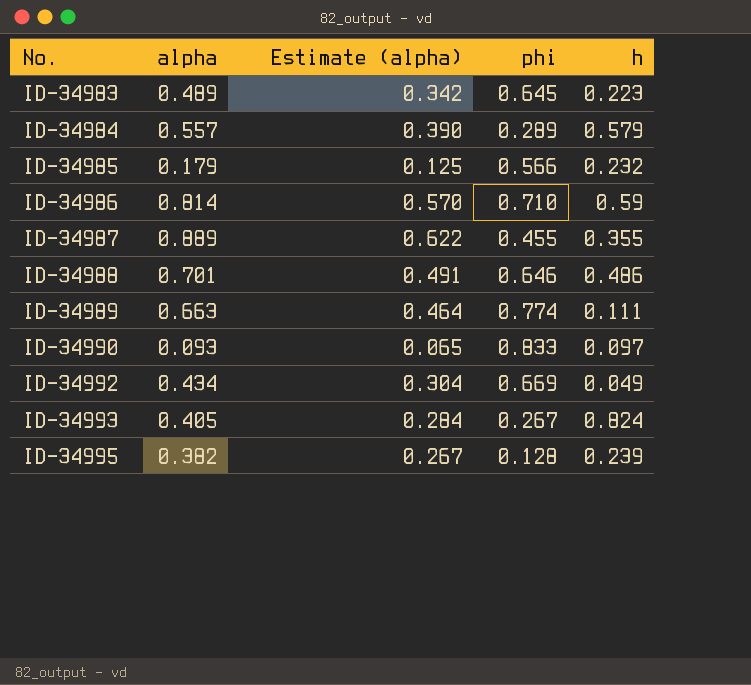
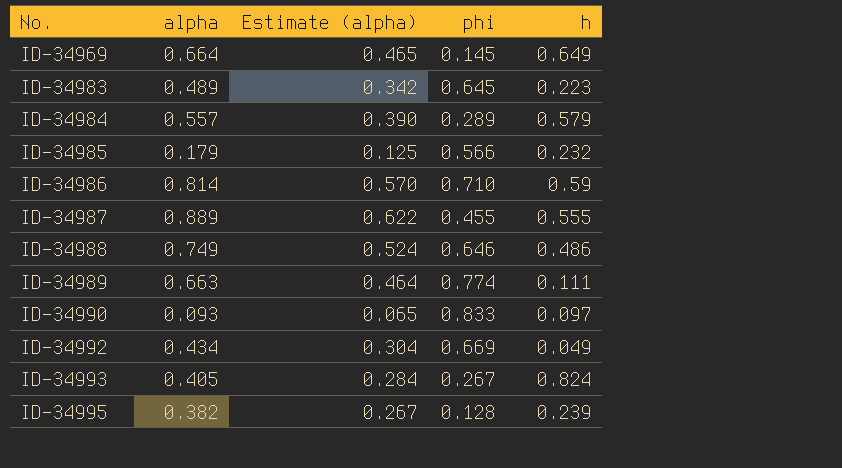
row ID-34969: none -> 0.664 | 0.465 | 0.145 | 0.649
ID-34987 | h: 0.355 -> 0.555
ID-34988 | alpha: 0.701 -> 0.749
ID-34988 | Estimate (alpha): 0.491 -> 0.524

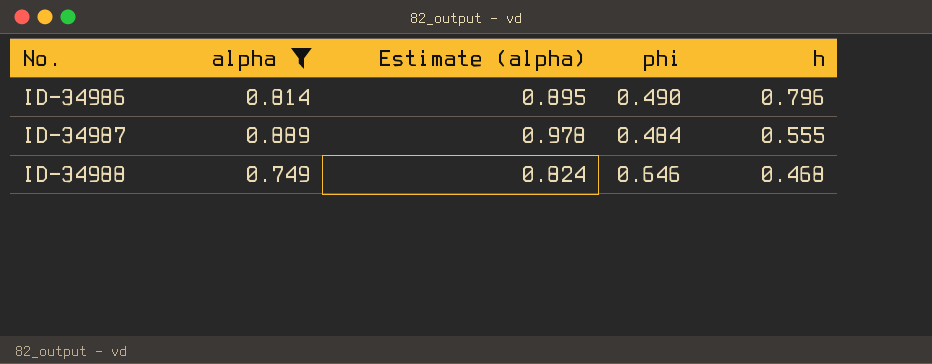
filter: none -> alpha >= 0.749
column Estimate (alpha) | formula: [alpha] * 0.7 -> [alpha] * 1.1
ID-34986 | phi: 0.710 -> 0.490
ID-34986 | h: 0.59 -> 0.796
ID-34987 | phi: 0.455 -> 0.484
ID-34988 | h: 0.486 -> 0.468

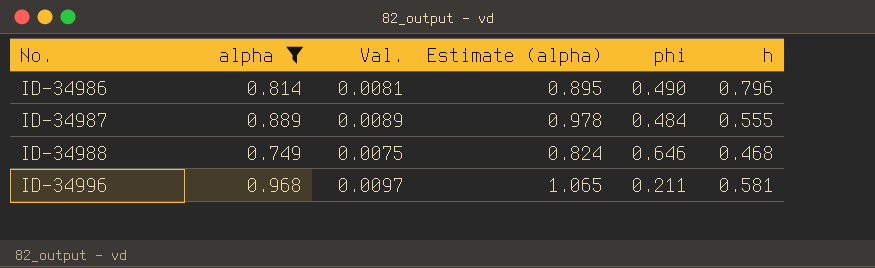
column Val. | formula: none -> [alpha] * 0.01
row ID-34996: none -> 0.968 | 0.0097 | 1.065 | 0.211 | 0.581

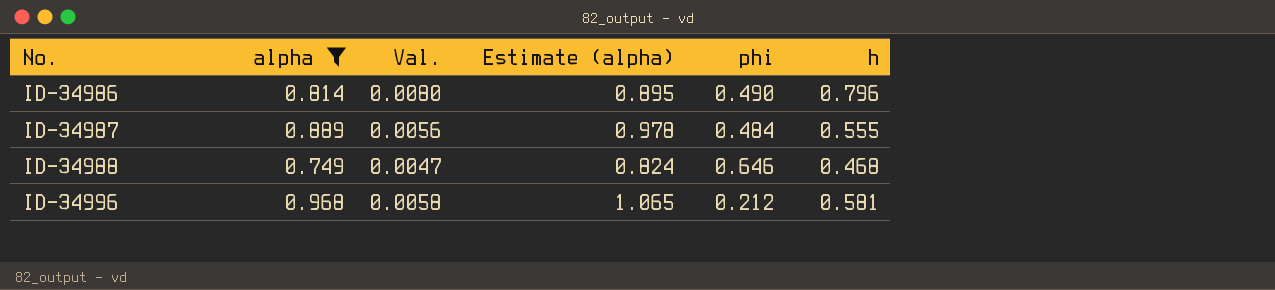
column Val. | formula: [alpha] * 0.01 -> [h] * 0.01
ID-34996 | phi: 0.211 -> 0.212

